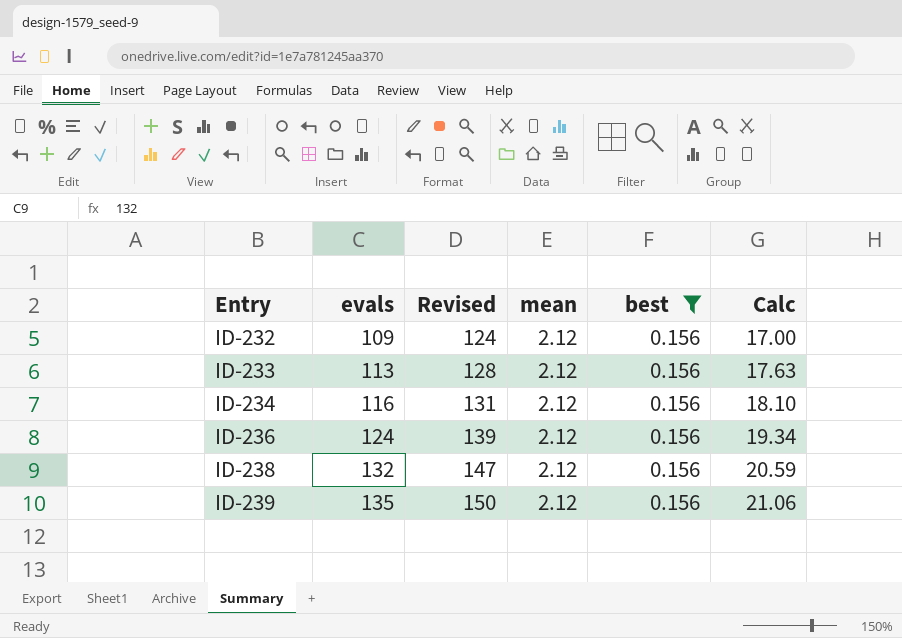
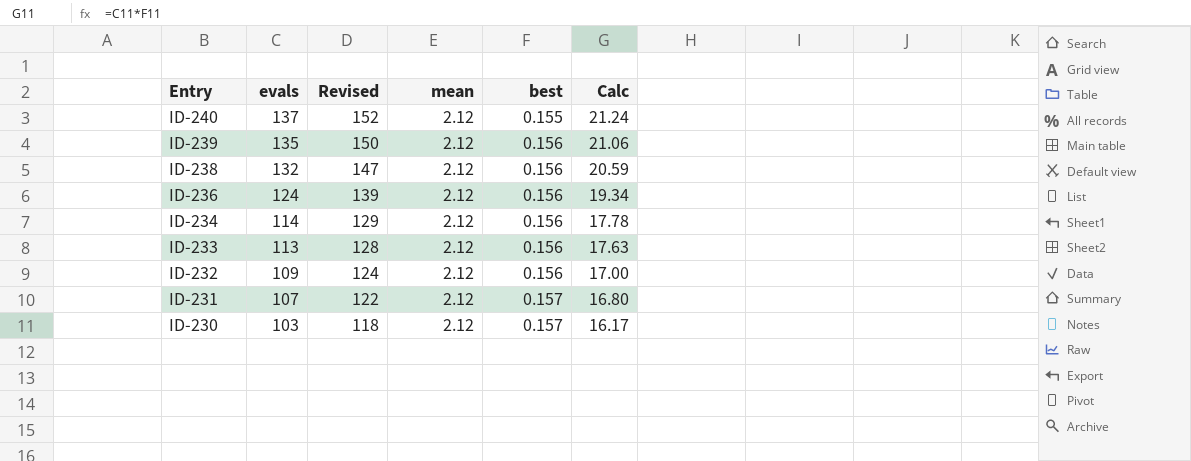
filter: best = 0.156 -> none
row order: Entry ascending -> Entry descending
ID-234 | evals: 116 -> 114
ID-234 | Revised: 131 -> 129
ID-234 | Calc: 18.10 -> 17.78

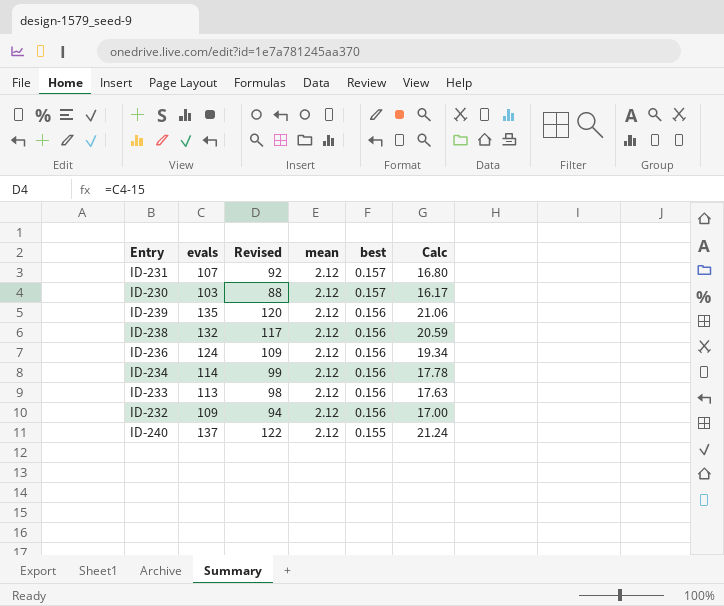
row order: Entry descending -> best descending
column Revised | formula: [evals] + 15 -> [evals] - 15

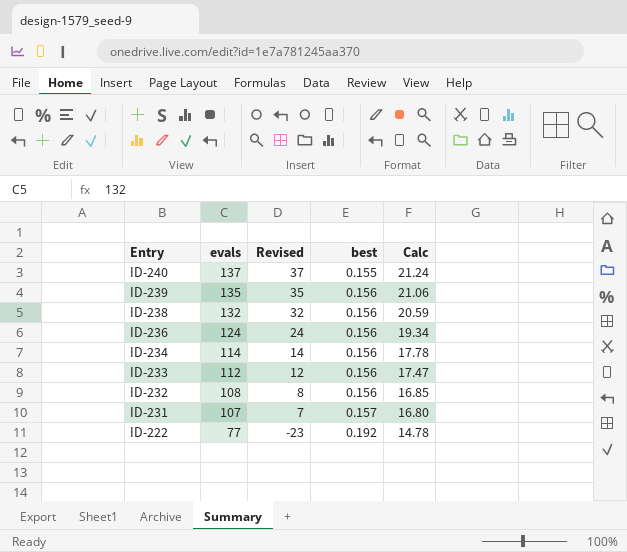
row order: best descending -> Entry descending
column mean | position: 4 -> none
column Revised | formula: [evals] - 15 -> [evals] - 100
row ID-230: 103 | 88 | 2.12 | 0.157 | 16.17 -> none
ID-233 | evals: 113 -> 112
ID-233 | Calc: 17.63 -> 17.47
ID-232 | evals: 109 -> 108
ID-232 | Calc: 17.00 -> 16.85
row ID-222: none -> 77 | -23 | 0.192 | 14.78

